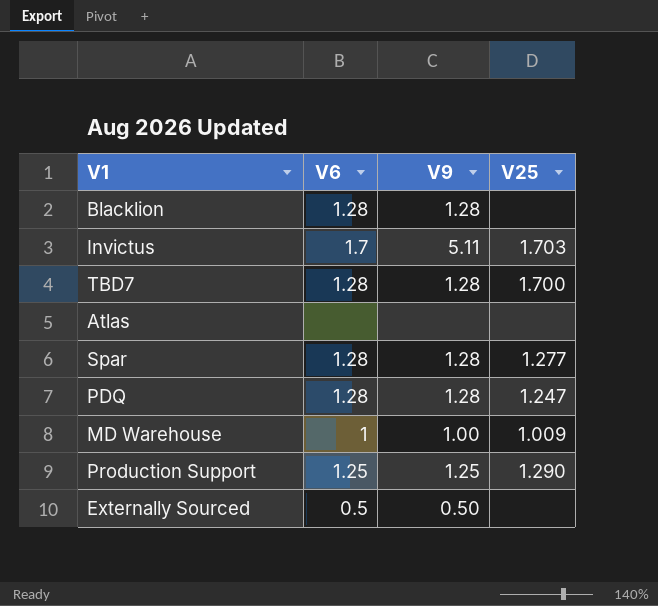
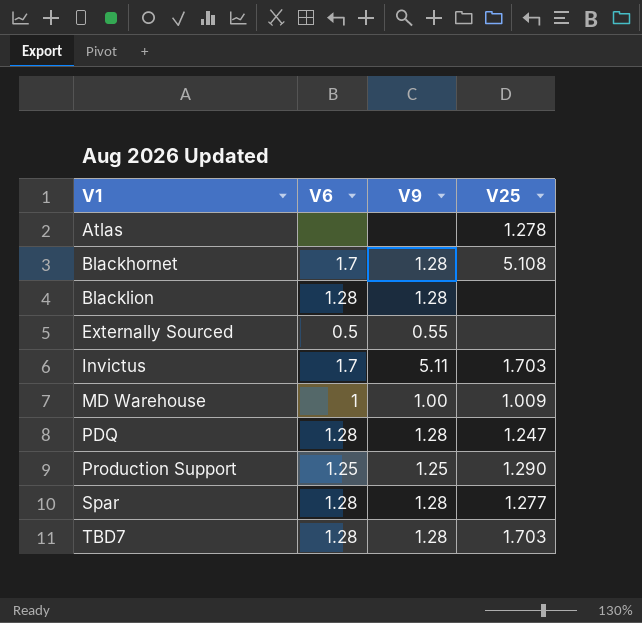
row order: none -> V1 ascending
Atlas | V25: none -> 1.278
row Blackhornet: none -> 1.7 | 1.28 | 5.108
Externally Sourced | V9: 0.50 -> 0.55
TBD7 | V25: 1.700 -> 1.703

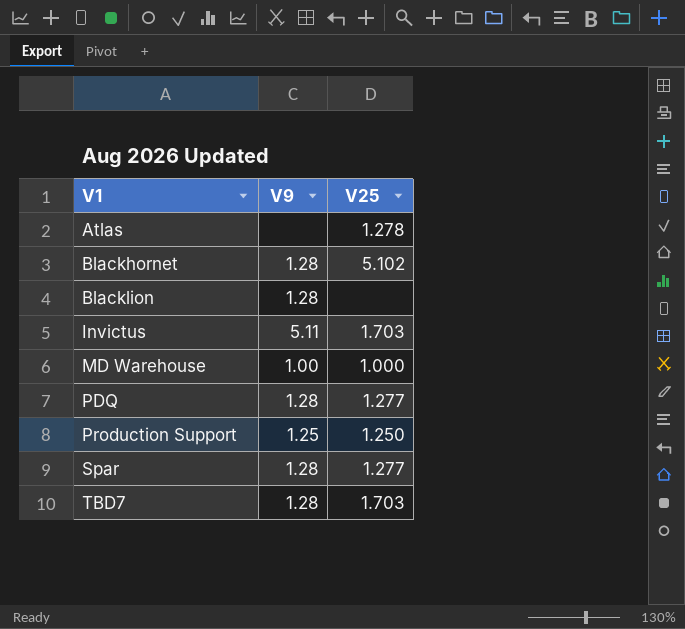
column V6 | position: 2 -> none
row Externally Sourced: 0.5 | 0.55 | none -> none
Blackhornet | V25: 5.108 -> 5.102
MD Warehouse | V25: 1.009 -> 1.000
PDQ | V25: 1.247 -> 1.277
Production Support | V25: 1.290 -> 1.250

